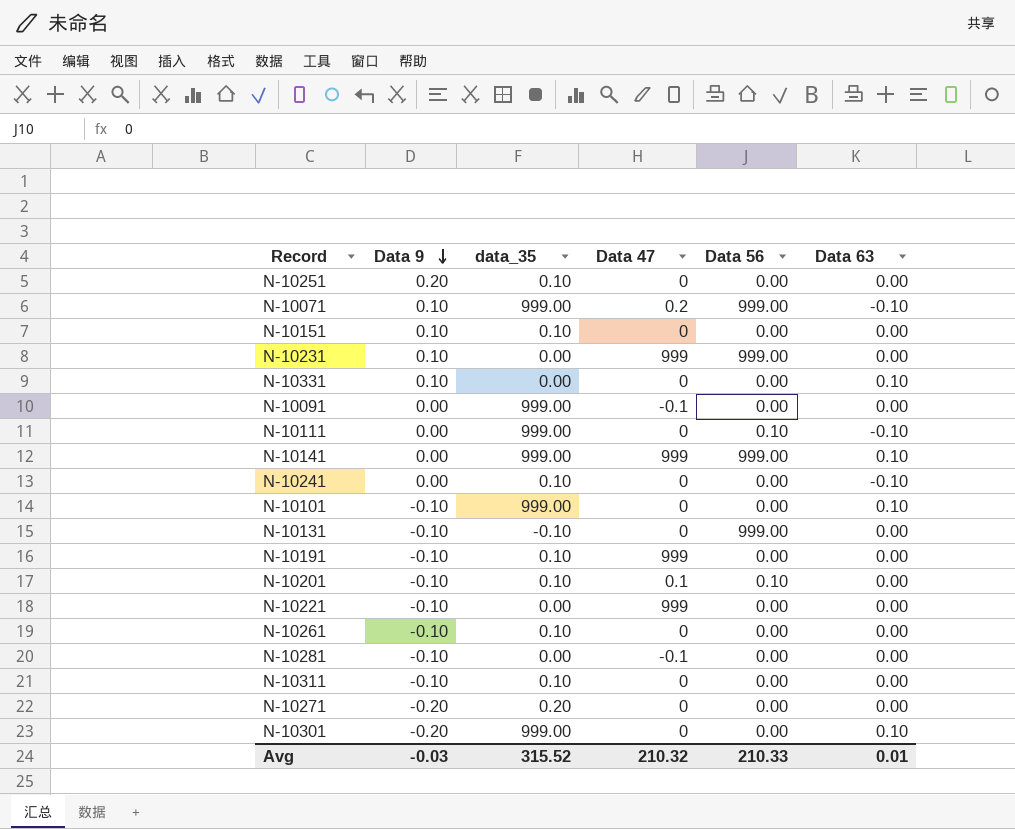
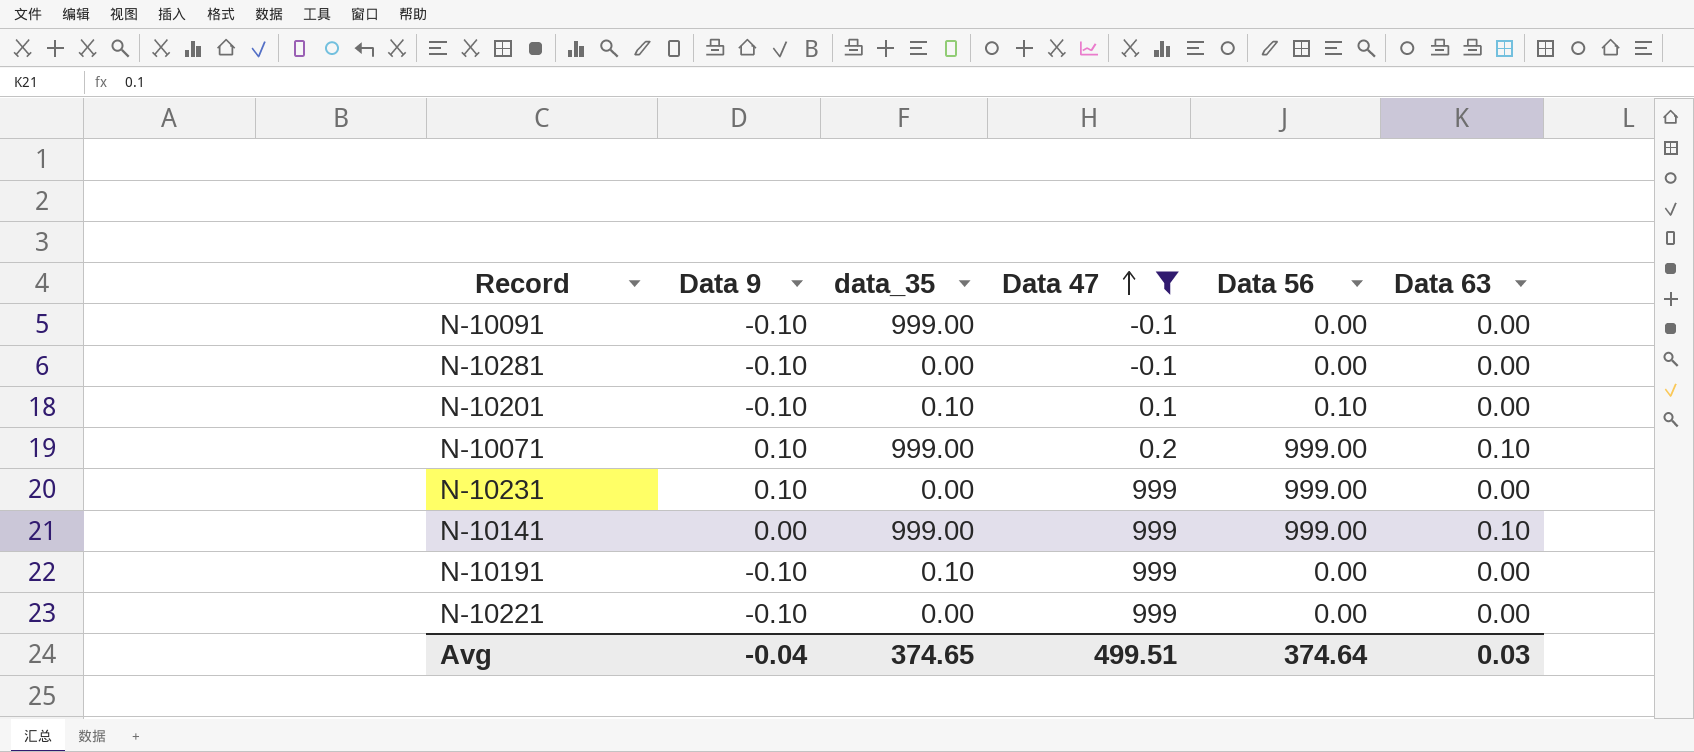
filter: none -> Data 47 != 0
row order: Data 9 descending -> Data 47 ascending
N-10091 | Data 9: 0.00 -> -0.10
N-10071 | Data 63: -0.10 -> 0.10
Avg | Data 9: -0.03 -> -0.04
Avg | data_35: 315.52 -> 374.65
Avg | Data 47: 210.32 -> 499.51
Avg | Data 56: 210.33 -> 374.64
Avg | Data 63: 0.01 -> 0.03

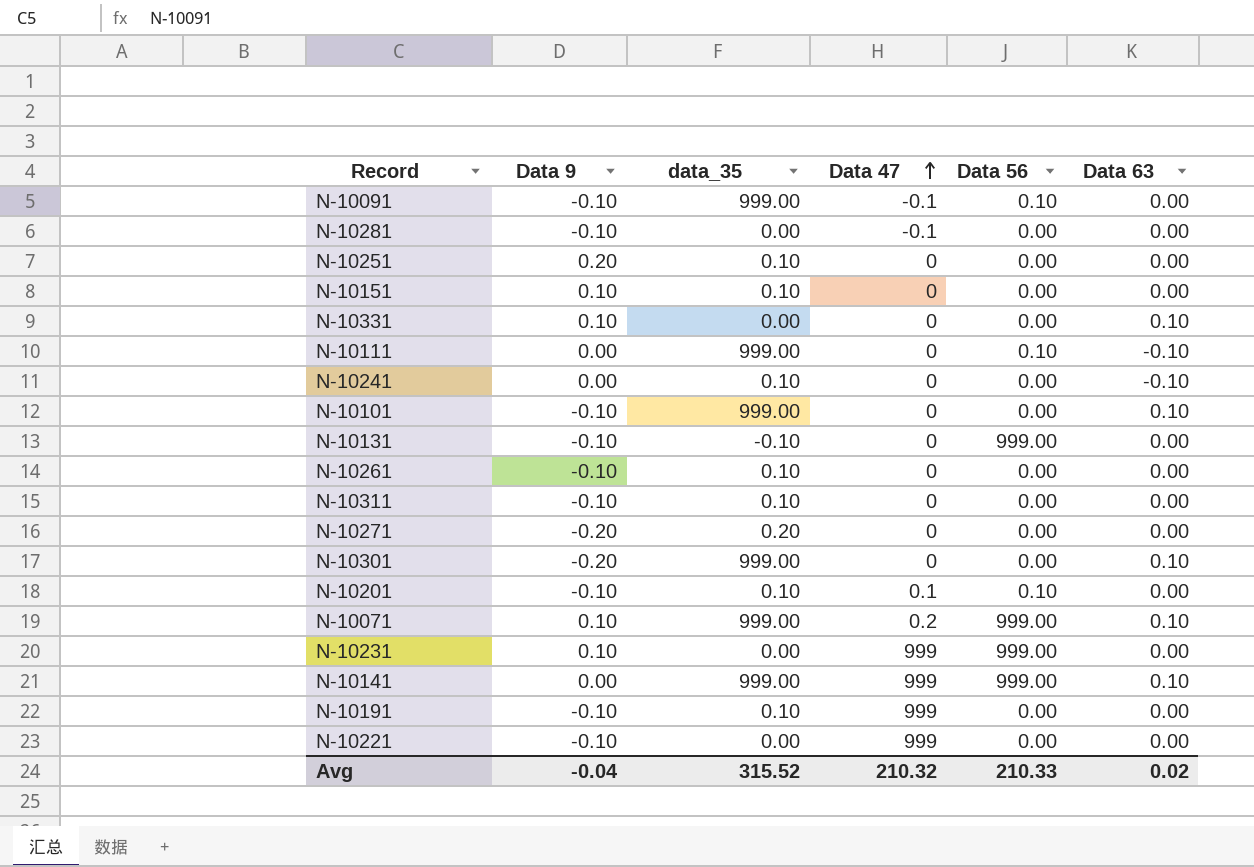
filter: Data 47 != 0 -> none
N-10091 | Data 56: 0.00 -> 0.10
Avg | data_35: 374.65 -> 315.52
Avg | Data 47: 499.51 -> 210.32
Avg | Data 56: 374.64 -> 210.33
Avg | Data 63: 0.03 -> 0.02

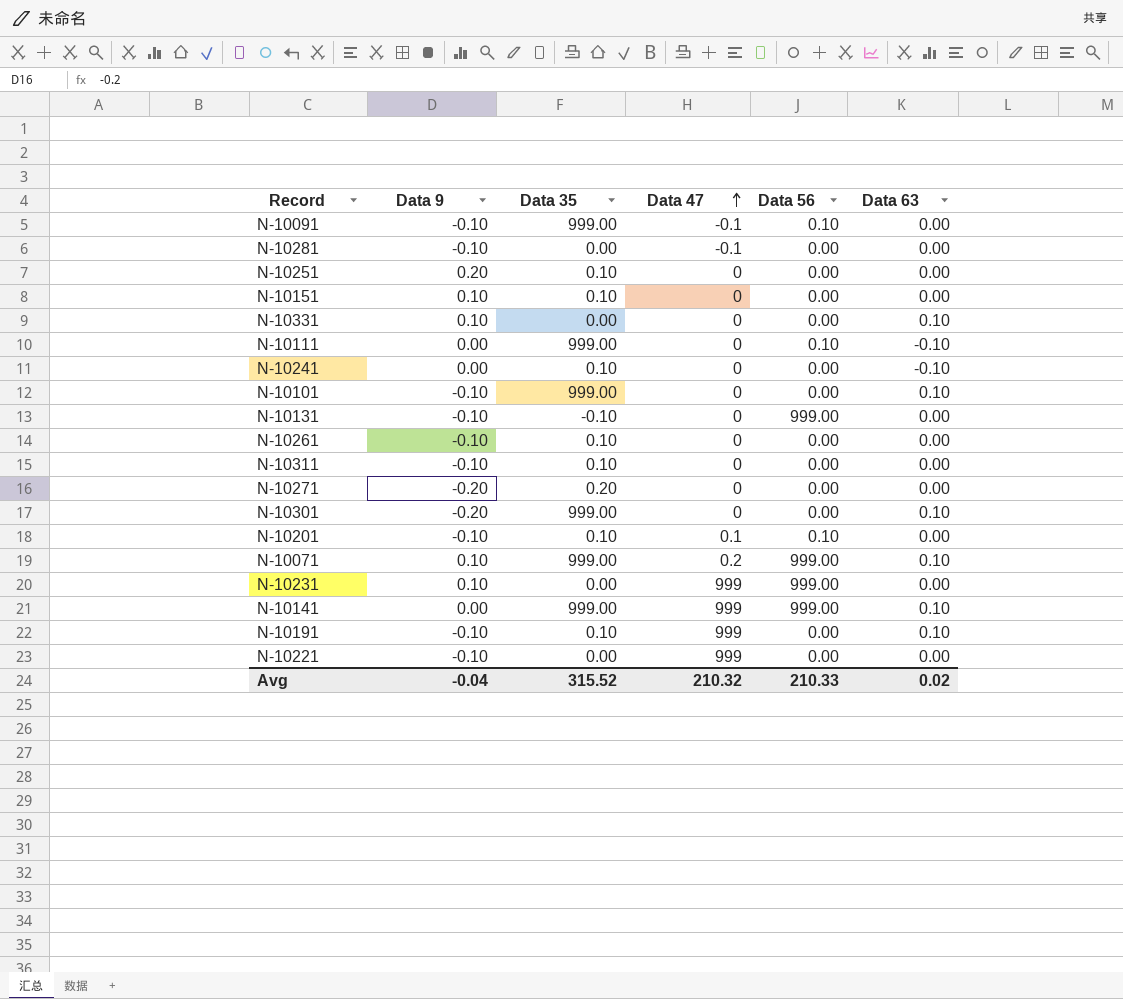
column name: data_35 -> Data 35
N-10191 | Data 63: 0.00 -> 0.10

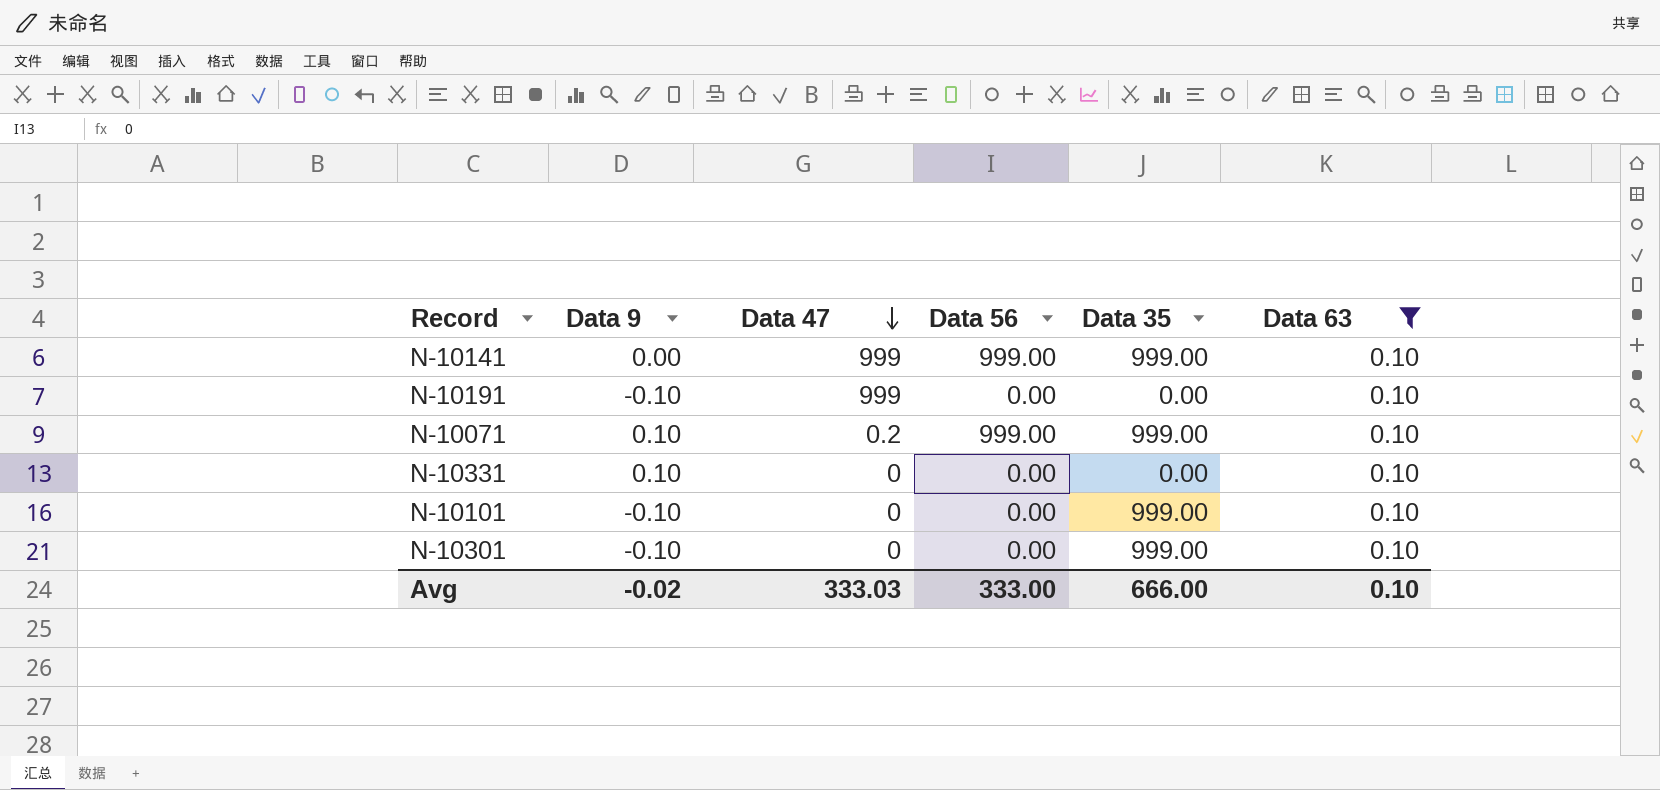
filter: none -> Data 63 = 0.10
row order: Data 47 ascending -> Data 47 descending
column Data 35 | position: 3 -> 5
N-10191 | Data 35: 0.10 -> 0.00
N-10301 | Data 9: -0.20 -> -0.10
Avg | Data 9: -0.04 -> -0.02
Avg | Data 47: 210.32 -> 333.03
Avg | Data 56: 210.33 -> 333.00
Avg | Data 35: 315.52 -> 666.00
Avg | Data 63: 0.02 -> 0.10

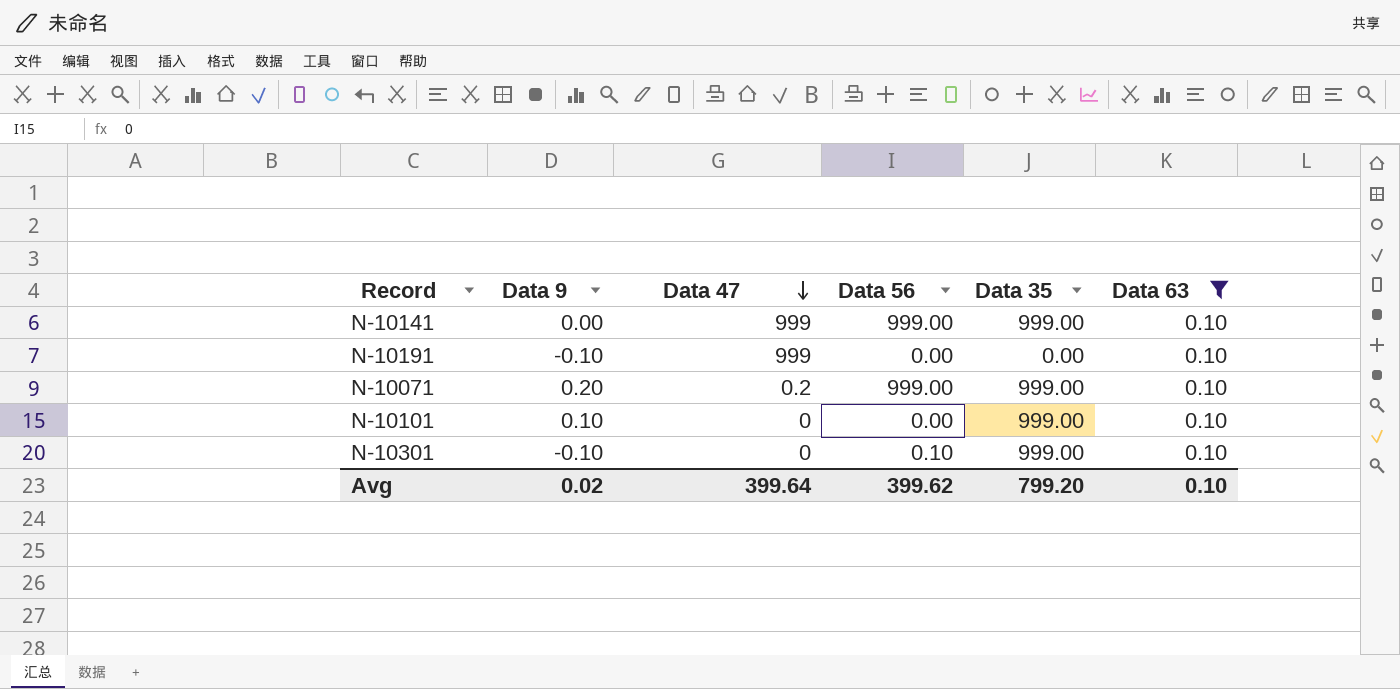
row N-10331: 0.10 | 0 | 0.00 | 0.00 | 0.10 -> none
N-10071 | Data 9: 0.10 -> 0.20
N-10101 | Data 9: -0.10 -> 0.10
N-10301 | Data 56: 0.00 -> 0.10
Avg | Data 9: -0.02 -> 0.02
Avg | Data 47: 333.03 -> 399.64
Avg | Data 56: 333.00 -> 399.62
Avg | Data 35: 666.00 -> 799.20

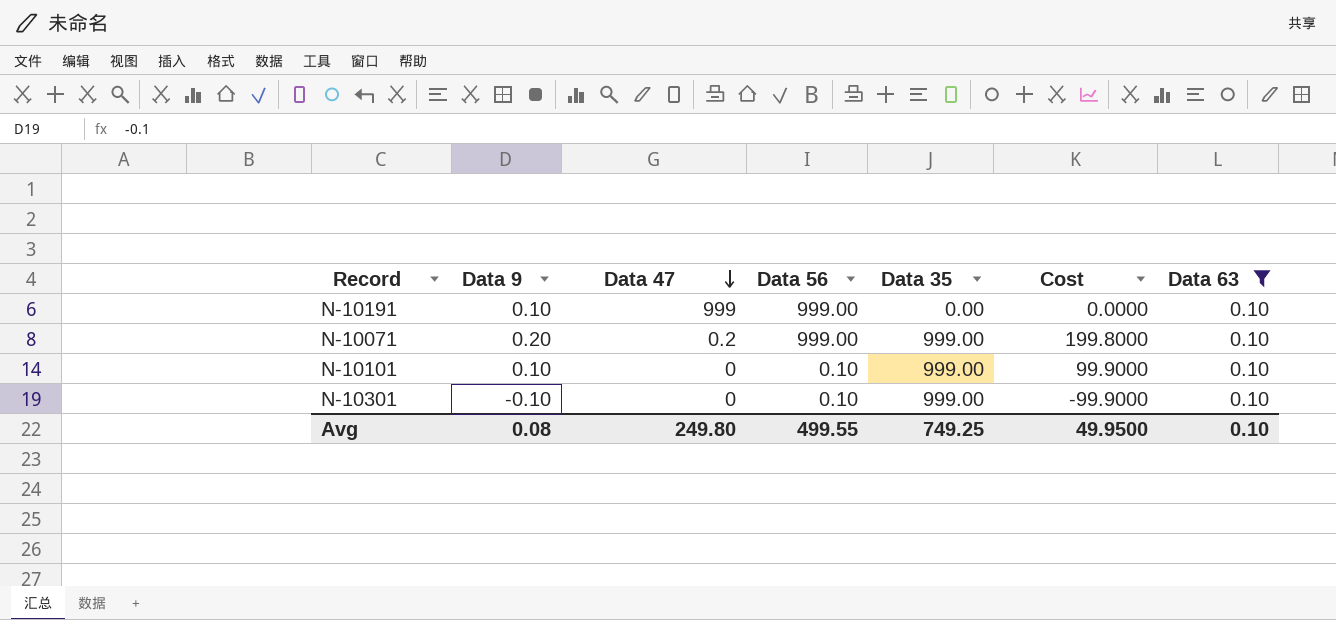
column Cost | formula: none -> [Data 9] * [Data 35]
row N-10141: 0.00 | 999 | 999.00 | 999.00 | 0.10 -> none
N-10191 | Data 9: -0.10 -> 0.10
N-10191 | Data 56: 0.00 -> 999.00
N-10101 | Data 56: 0.00 -> 0.10
Avg | Data 9: 0.02 -> 0.08
Avg | Data 47: 399.64 -> 249.80
Avg | Data 56: 399.62 -> 499.55
Avg | Data 35: 799.20 -> 749.25

